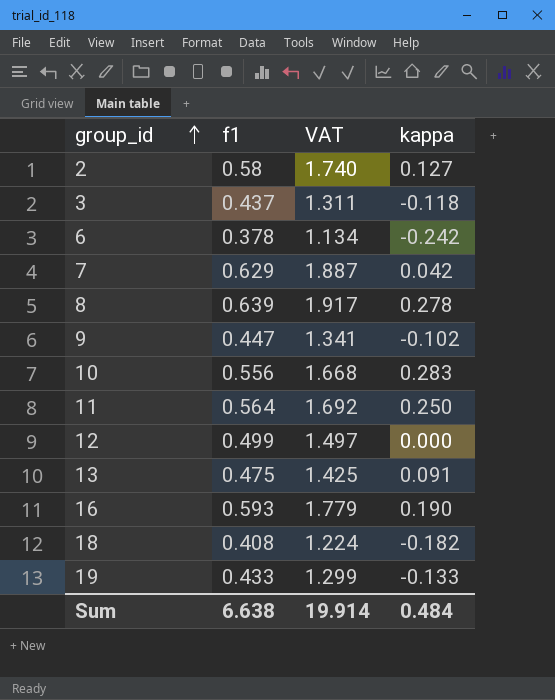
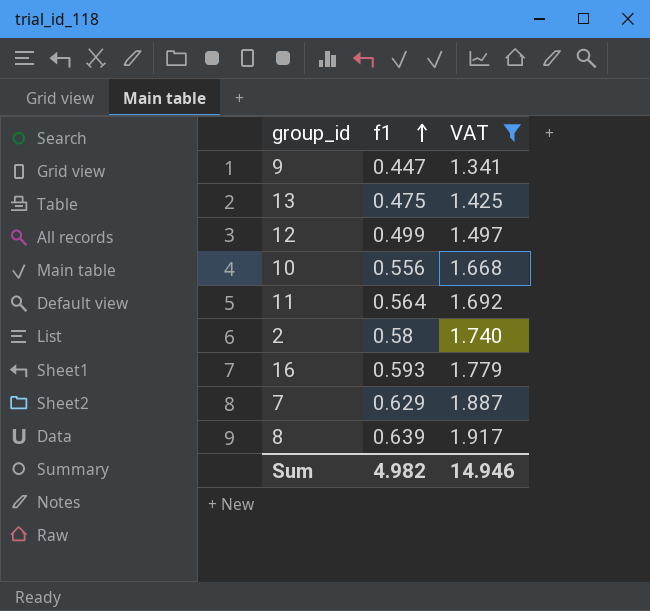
filter: none -> VAT >= 1.341
row order: group_id ascending -> f1 ascending
column kappa | position: 4 -> none
Sum | f1: 6.638 -> 4.982
Sum | VAT: 19.914 -> 14.946

